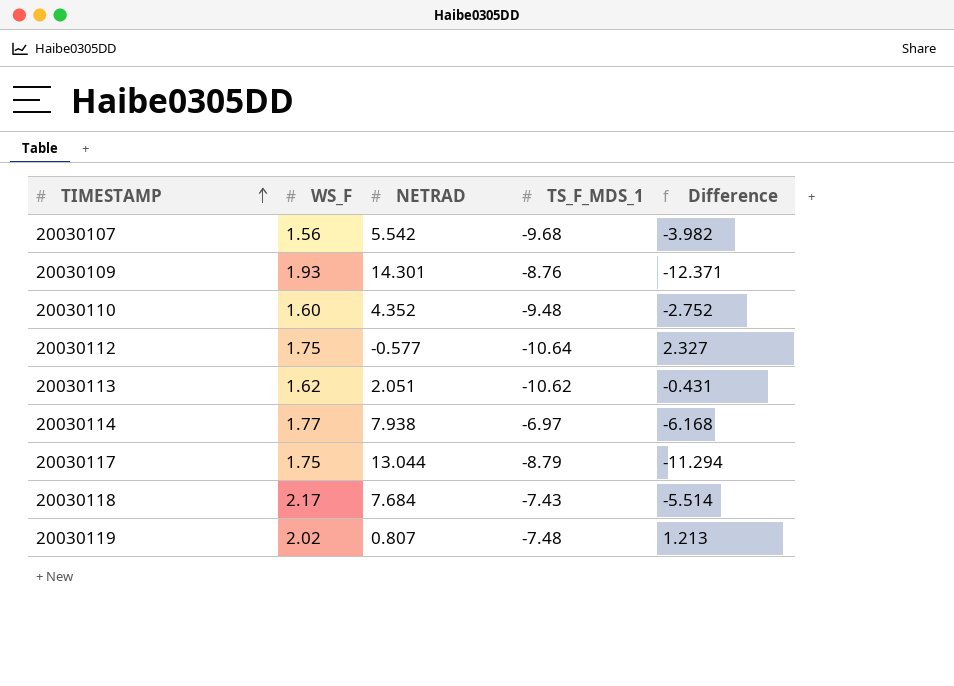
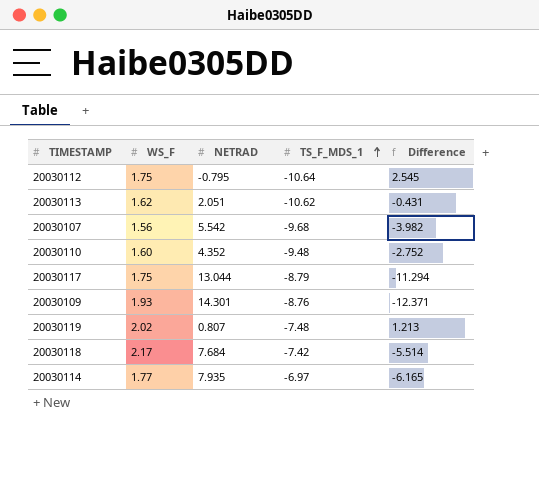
row order: TIMESTAMP ascending -> TS_F_MDS_1 ascending
20030112 | NETRAD: -0.577 -> -0.795
20030112 | Difference: 2.327 -> 2.545
20030118 | TS_F_MDS_1: -7.43 -> -7.42
20030114 | NETRAD: 7.938 -> 7.935
20030114 | Difference: -6.168 -> -6.165

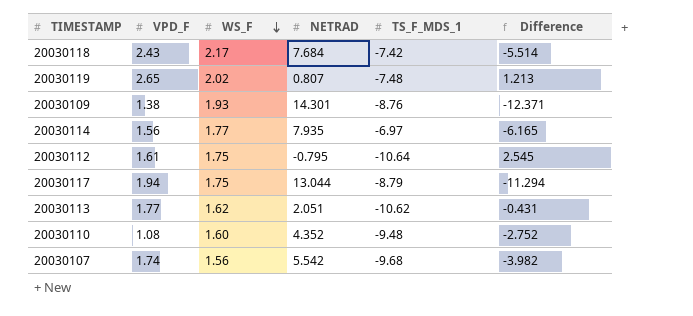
row order: TS_F_MDS_1 ascending -> WS_F descending
column VPD_F | position: none -> 2

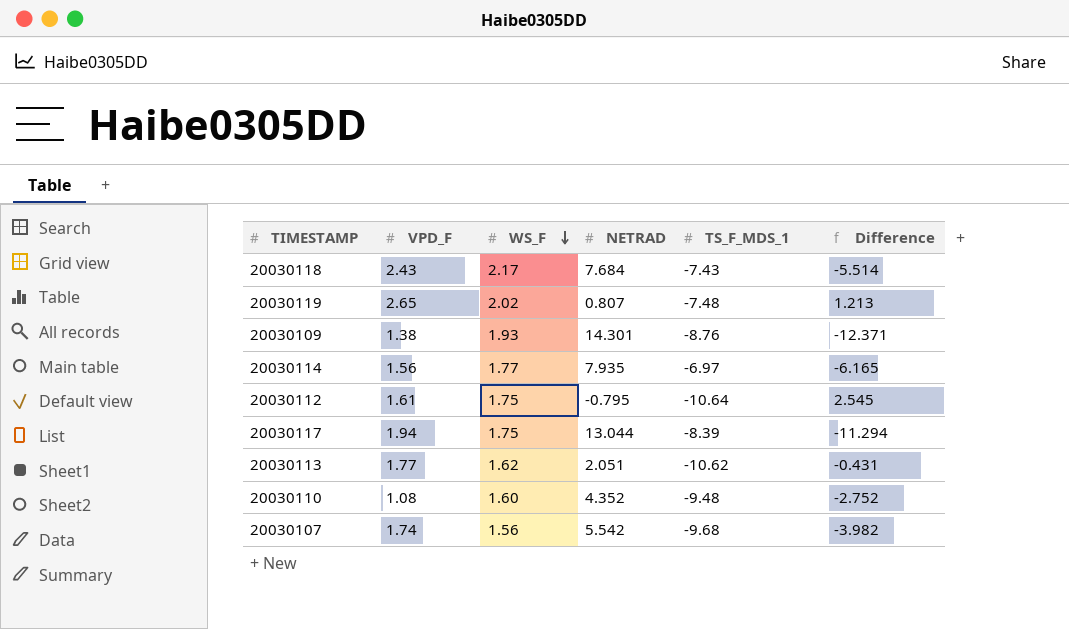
20030118 | TS_F_MDS_1: -7.42 -> -7.43
20030117 | TS_F_MDS_1: -8.79 -> -8.39

